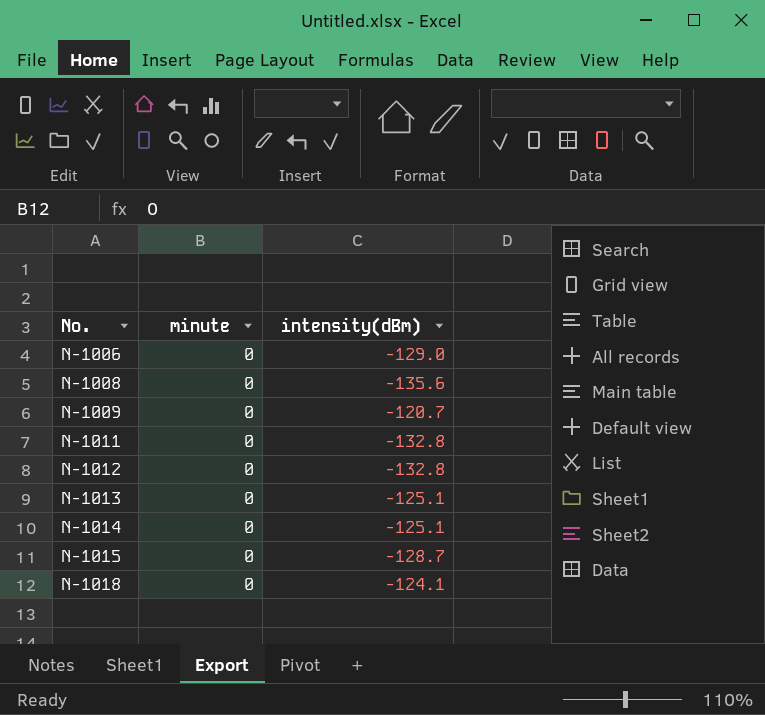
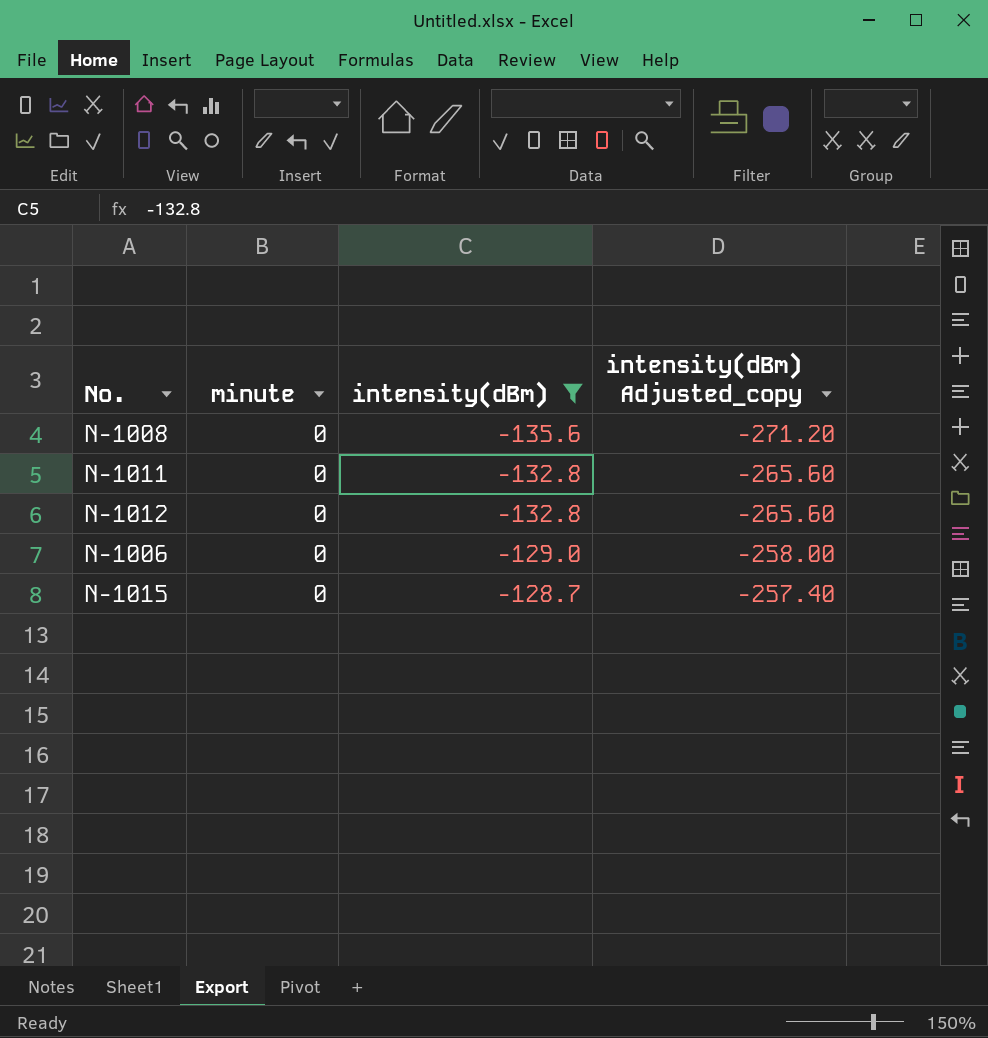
filter: none -> intensity(dBm) <= -128.7
row order: No. ascending -> intensity(dBm) ascending
column intensity(dBm) Adjusted_copy | formula: none -> [intensity(dBm)] * 2

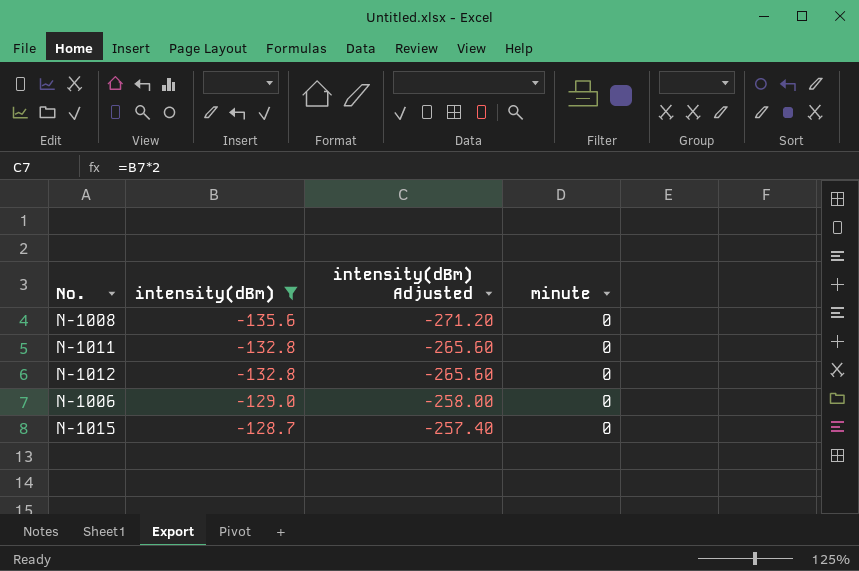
column name: intensity(dBm) Adjusted_copy -> intensity(dBm) Adjusted
column minute | position: 2 -> 4

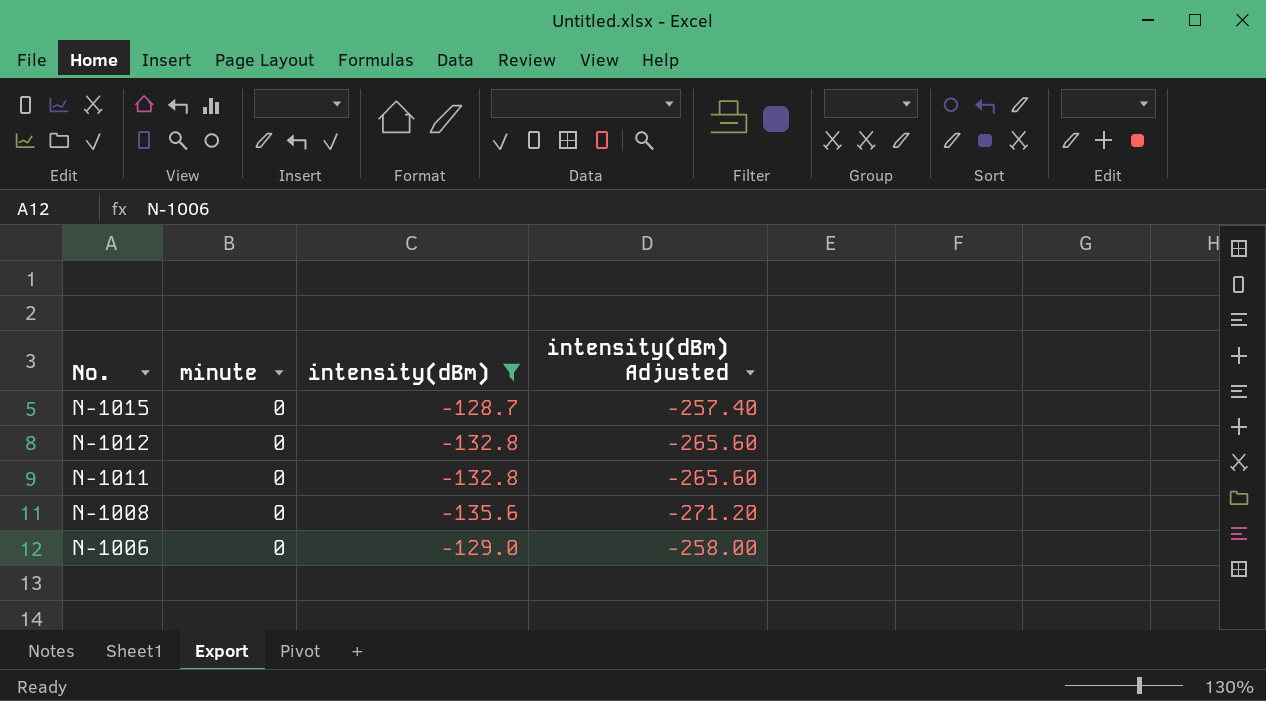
row order: intensity(dBm) ascending -> No. descending
column minute | position: 4 -> 2

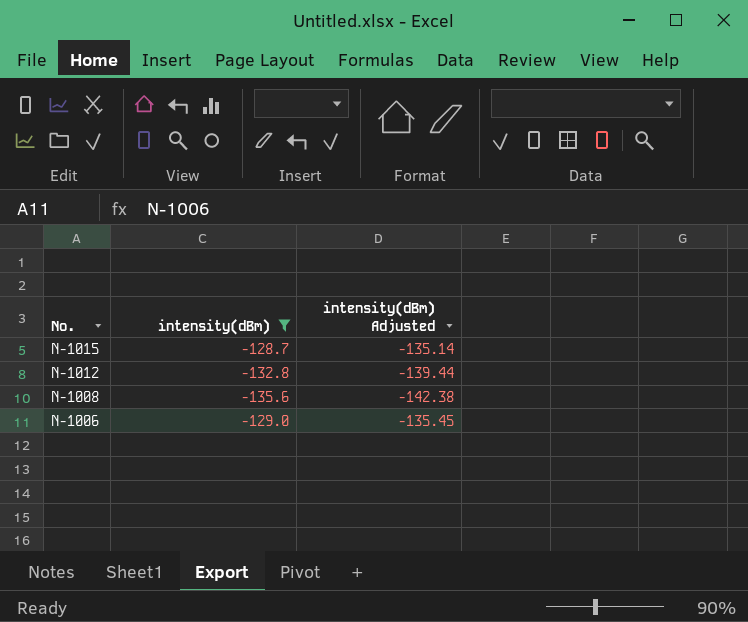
column minute | position: 2 -> none
column intensity(dBm) Adjusted | formula: [intensity(dBm)] * 2 -> [intensity(dBm)] * 1.05
row N-1011: 0 | -132.8 | -265.60 -> none

